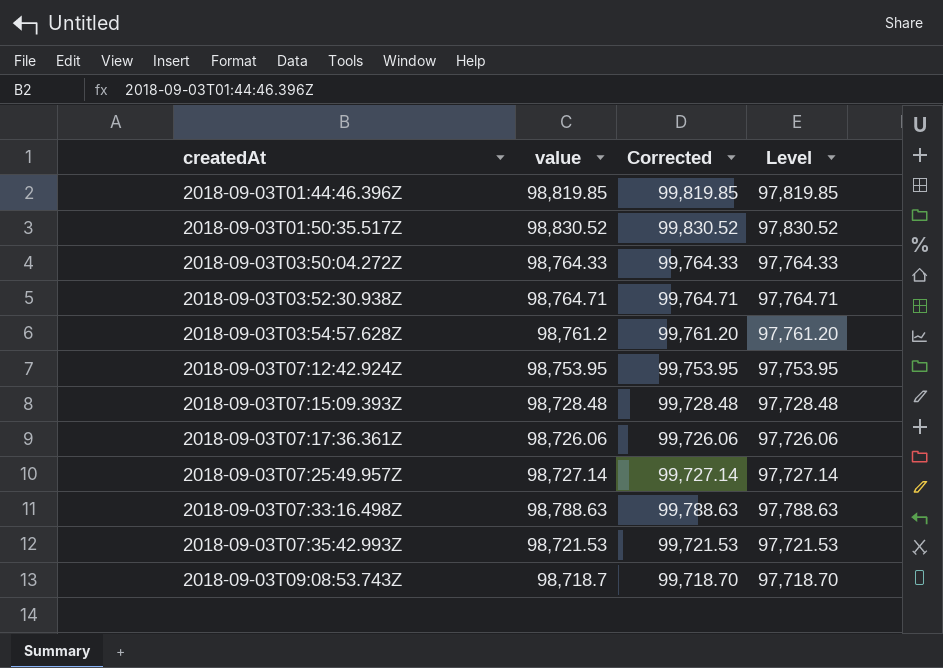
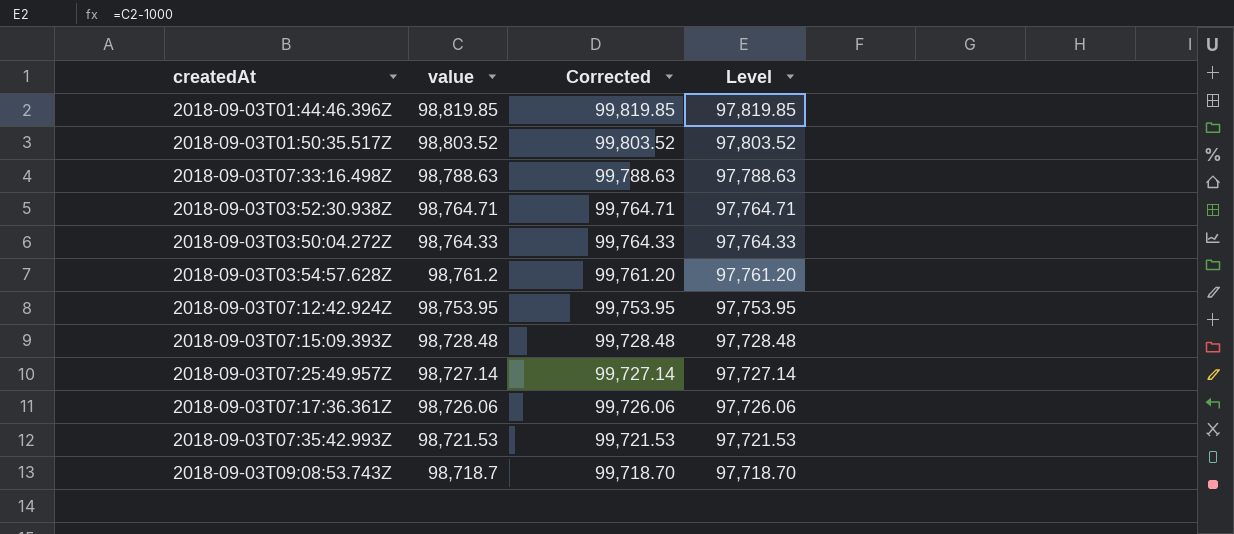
row order: createdAt ascending -> value descending
2018-09-03T01:50:35.517Z | value: 98,830.52 -> 98,803.52
2018-09-03T01:50:35.517Z | Corrected: 99,830.52 -> 99,803.52
2018-09-03T01:50:35.517Z | Level: 97,830.52 -> 97,803.52

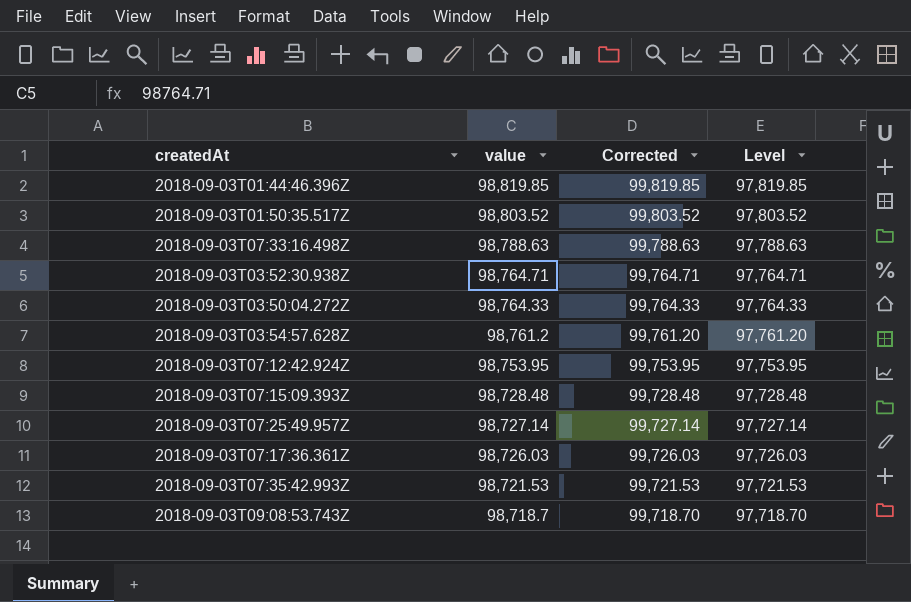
2018-09-03T07:17:36.361Z | value: 98,726.06 -> 98,726.03
2018-09-03T07:17:36.361Z | Corrected: 99,726.06 -> 99,726.03
2018-09-03T07:17:36.361Z | Level: 97,726.06 -> 97,726.03

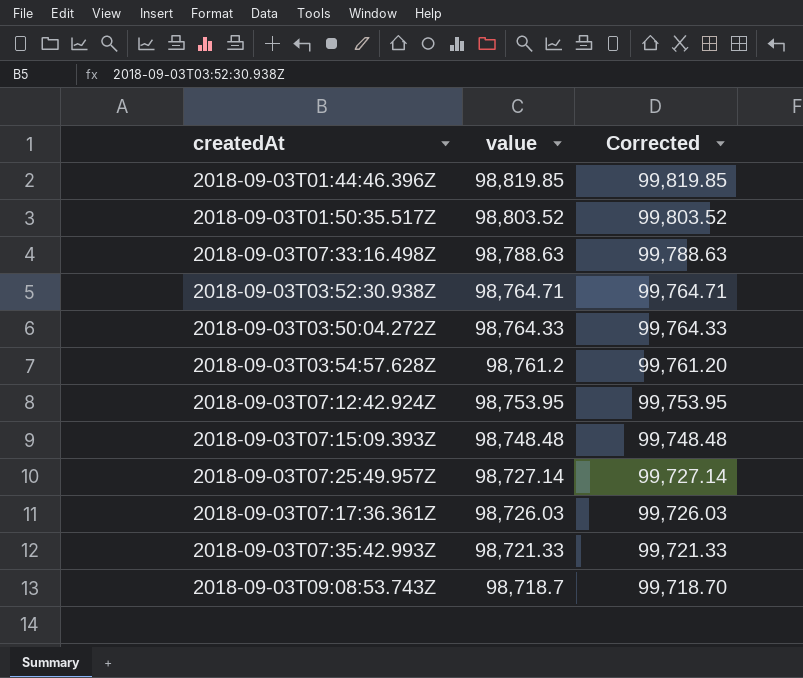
column Level | formula: [value] - 1000 -> none
2018-09-03T07:15:09.393Z | value: 98,728.48 -> 98,748.48
2018-09-03T07:15:09.393Z | Corrected: 99,728.48 -> 99,748.48
2018-09-03T07:35:42.993Z | value: 98,721.53 -> 98,721.33
2018-09-03T07:35:42.993Z | Corrected: 99,721.53 -> 99,721.33

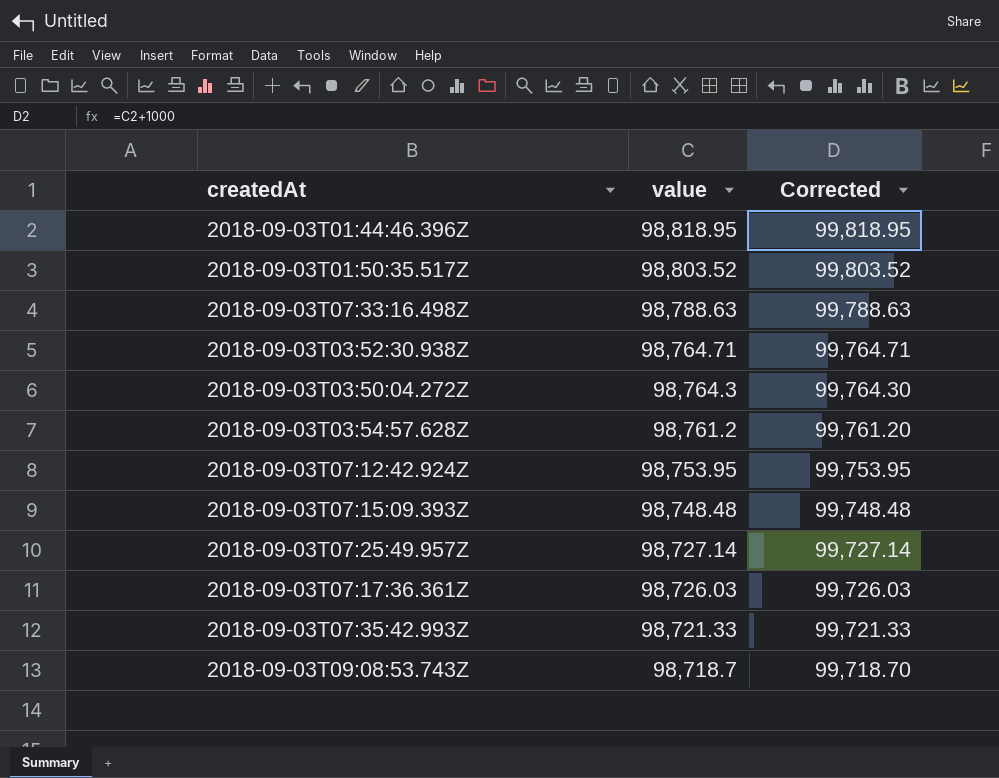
2018-09-03T01:44:46.396Z | value: 98,819.85 -> 98,818.95
2018-09-03T01:44:46.396Z | Corrected: 99,819.85 -> 99,818.95
2018-09-03T03:50:04.272Z | value: 98,764.33 -> 98,764.3
2018-09-03T03:50:04.272Z | Corrected: 99,764.33 -> 99,764.30

